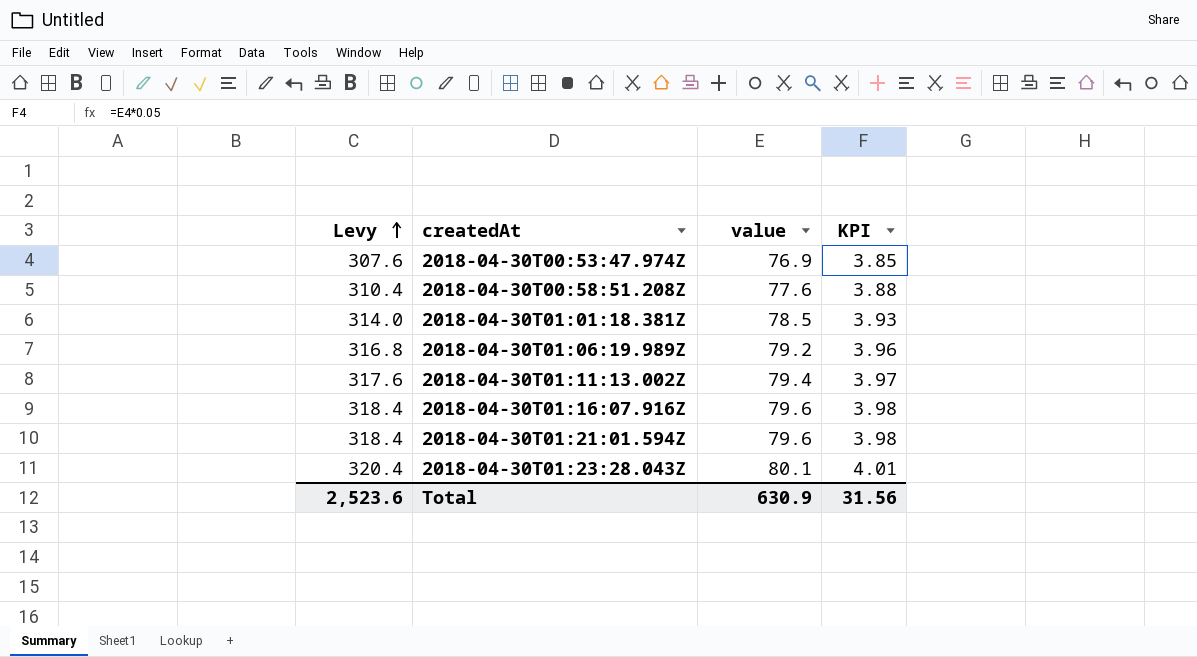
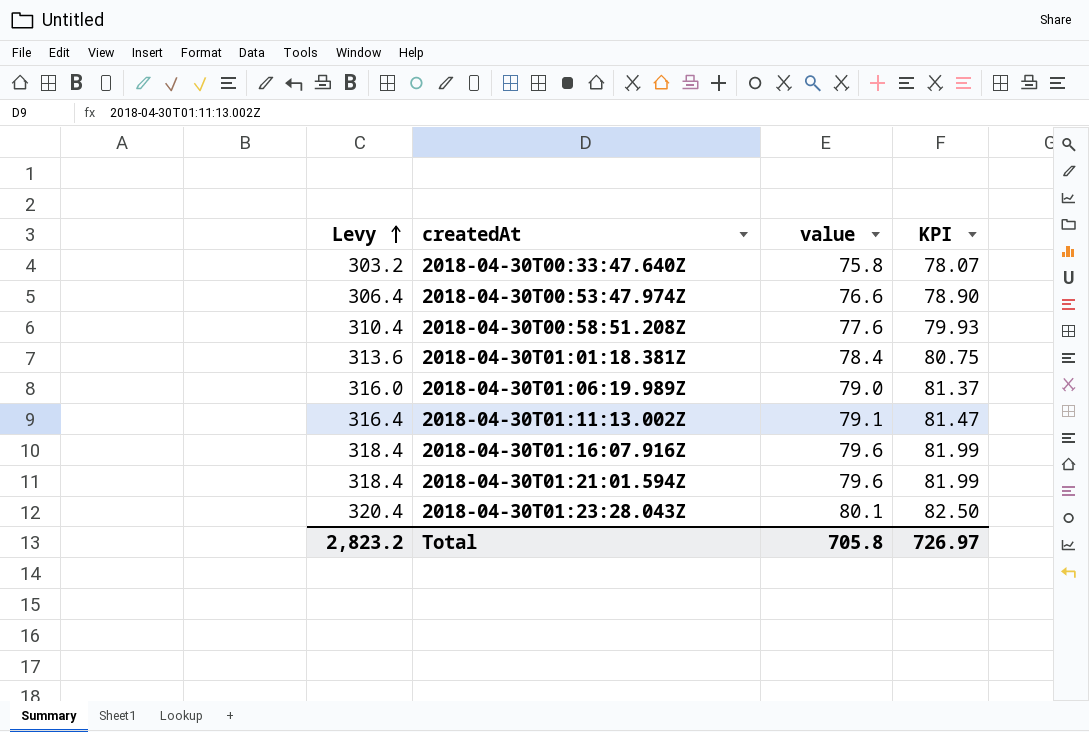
column KPI | formula: [value] * 0.05 -> [value] * 1.03
row 2018-04-30T00:33:47.640Z: none -> 303.2 | 75.8 | 78.07
2018-04-30T00:53:47.974Z | Levy: 307.6 -> 306.4
2018-04-30T00:53:47.974Z | value: 76.9 -> 76.6
2018-04-30T01:01:18.381Z | Levy: 314.0 -> 313.6
2018-04-30T01:01:18.381Z | value: 78.5 -> 78.4
2018-04-30T01:06:19.989Z | Levy: 316.8 -> 316.0
2018-04-30T01:06:19.989Z | value: 79.2 -> 79.0
2018-04-30T01:11:13.002Z | Levy: 317.6 -> 316.4
2018-04-30T01:11:13.002Z | value: 79.4 -> 79.1
Total | Levy: 2,523.6 -> 2,823.2
Total | value: 630.9 -> 705.8
Total | KPI: 31.56 -> 726.97

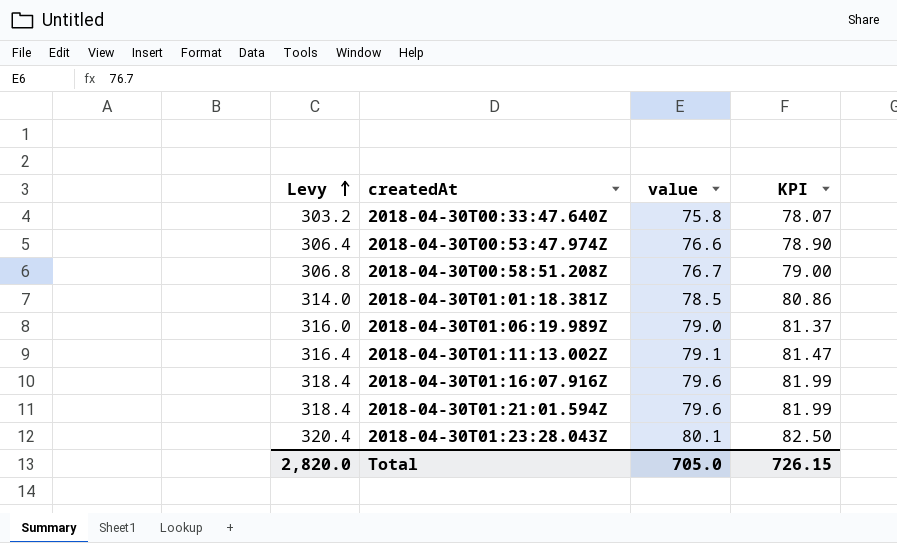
2018-04-30T00:58:51.208Z | Levy: 310.4 -> 306.8
2018-04-30T00:58:51.208Z | value: 77.6 -> 76.7
2018-04-30T00:58:51.208Z | KPI: 79.93 -> 79.00
2018-04-30T01:01:18.381Z | Levy: 313.6 -> 314.0
2018-04-30T01:01:18.381Z | value: 78.4 -> 78.5
2018-04-30T01:01:18.381Z | KPI: 80.75 -> 80.86
Total | Levy: 2,823.2 -> 2,820.0
Total | value: 705.8 -> 705.0
Total | KPI: 726.97 -> 726.15

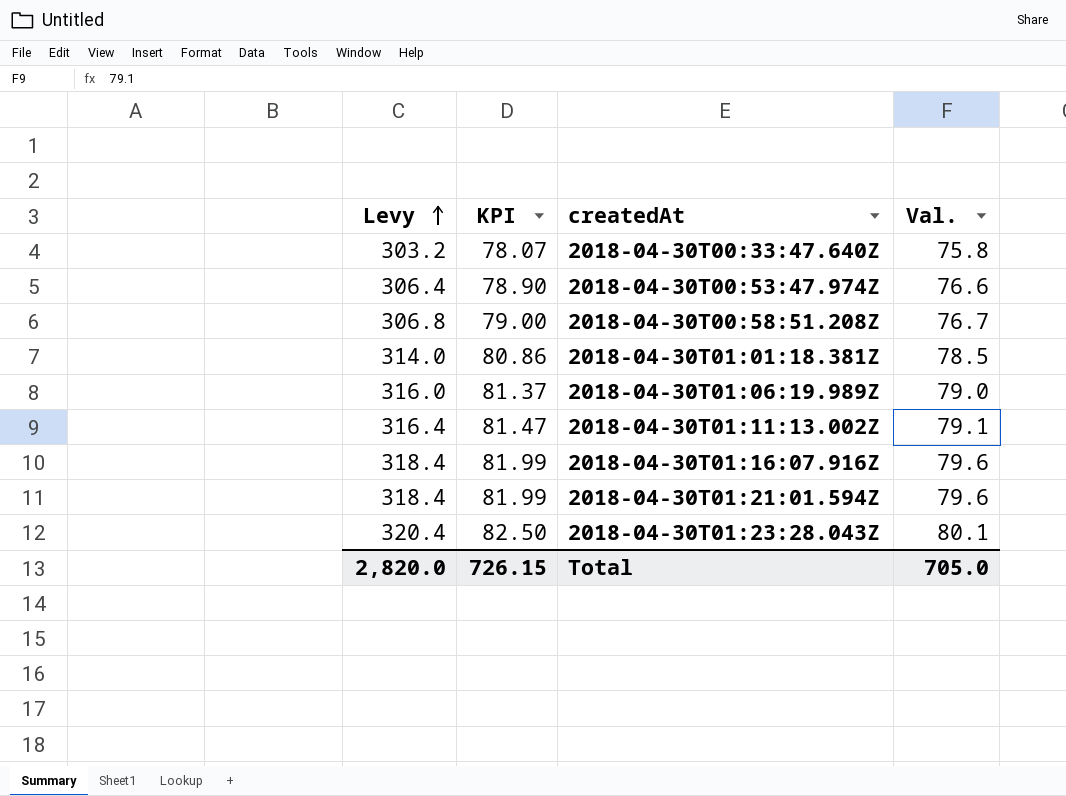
column KPI | position: 4 -> 2
column name: value -> Val.

